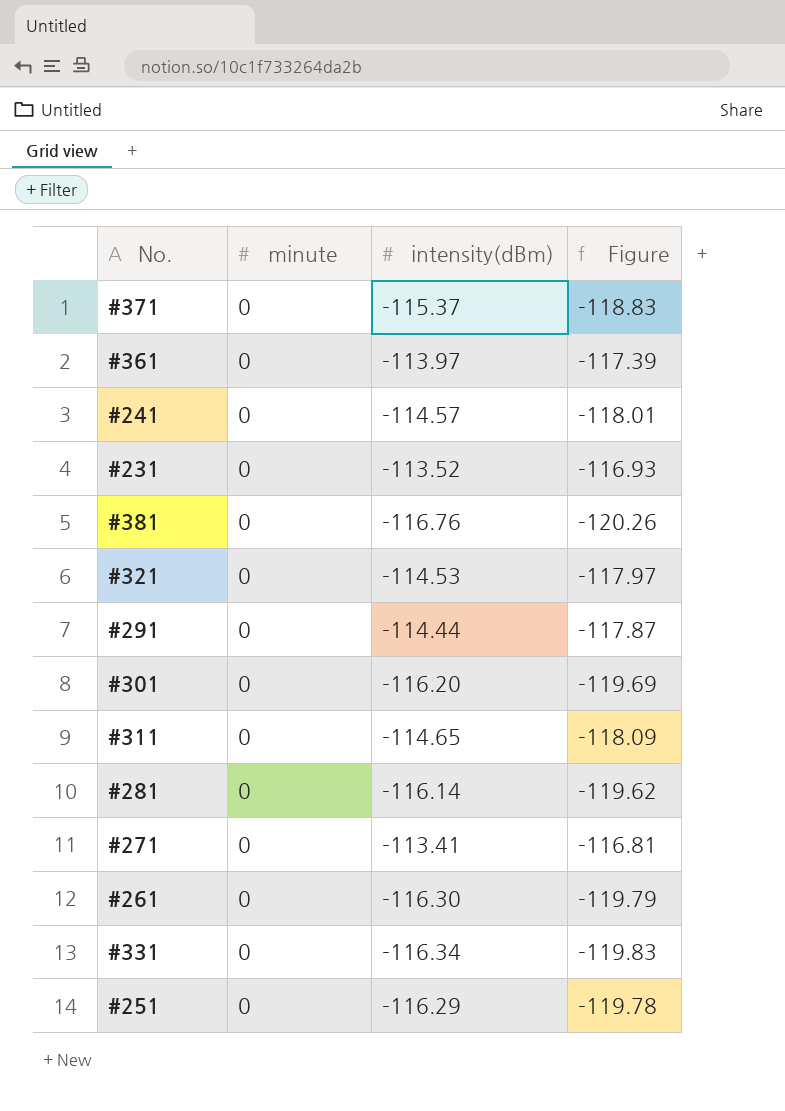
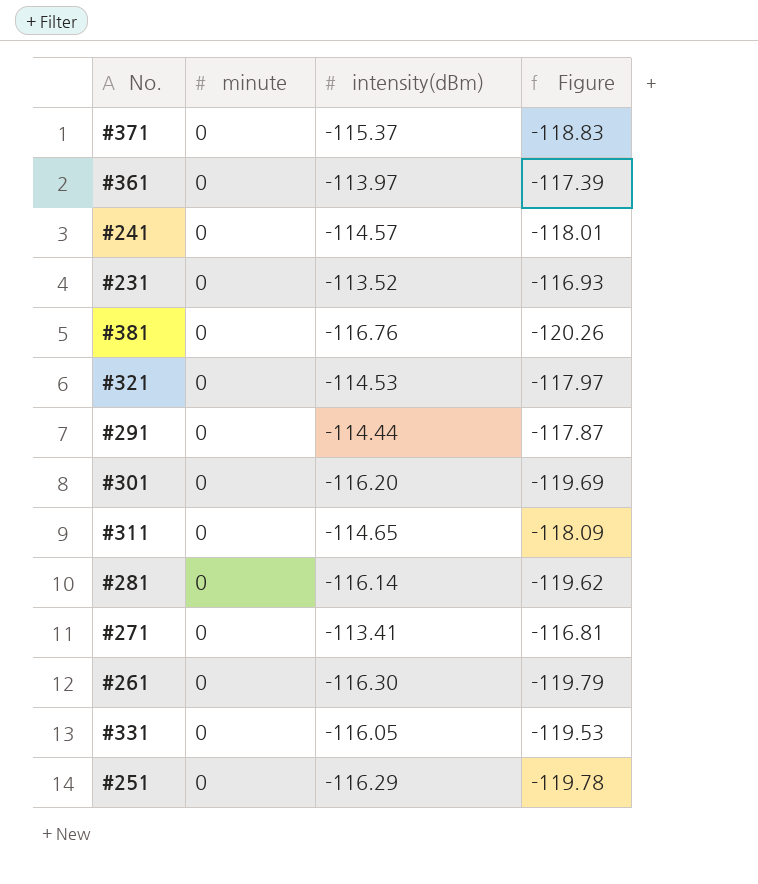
#331 | intensity(dBm): -116.34 -> -116.05
#331 | Figure: -119.83 -> -119.53

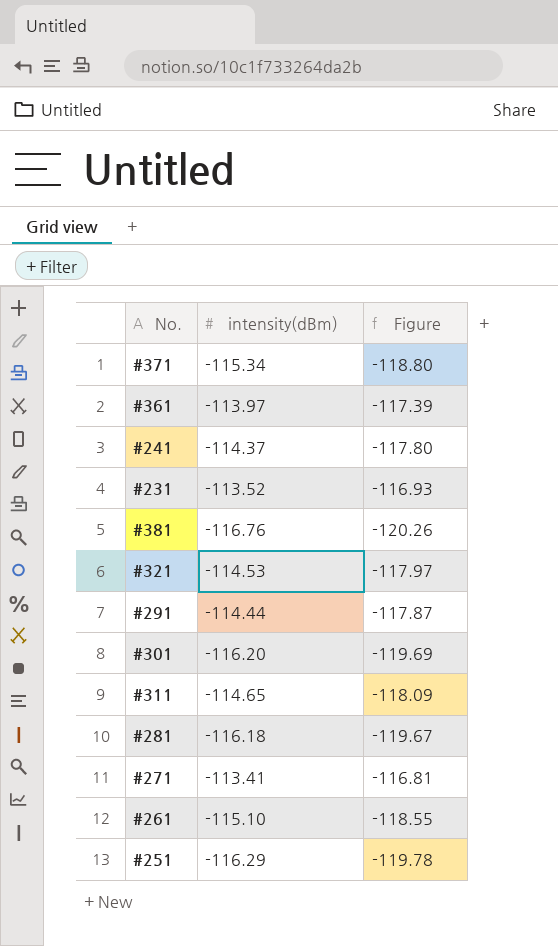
column minute | position: 2 -> none
row #331: 0 | -116.05 | -119.53 -> none
#371 | intensity(dBm): -115.37 -> -115.34
#371 | Figure: -118.83 -> -118.80
#241 | intensity(dBm): -114.57 -> -114.37
#241 | Figure: -118.01 -> -117.80
#281 | intensity(dBm): -116.14 -> -116.18
#281 | Figure: -119.62 -> -119.67
#261 | intensity(dBm): -116.30 -> -115.10
#261 | Figure: -119.79 -> -118.55

